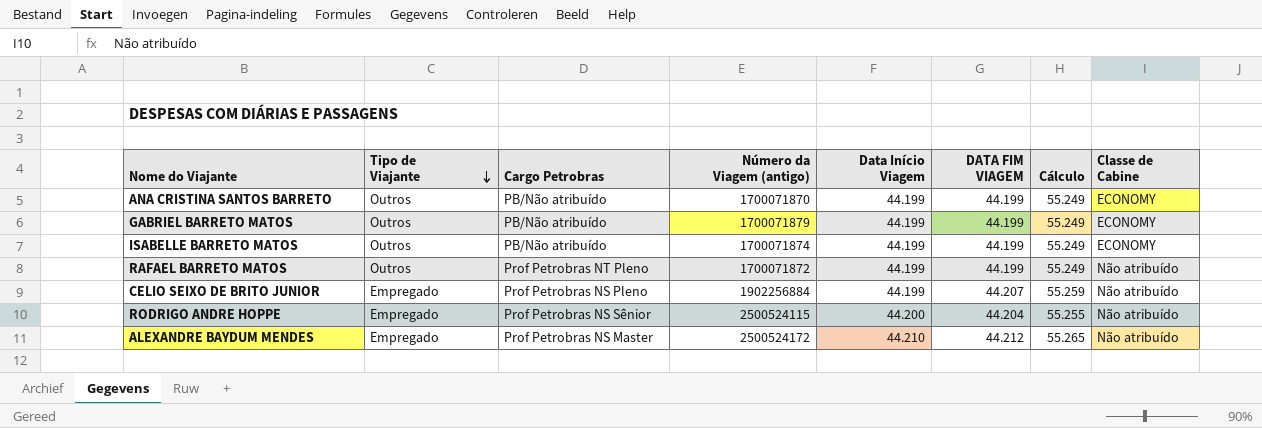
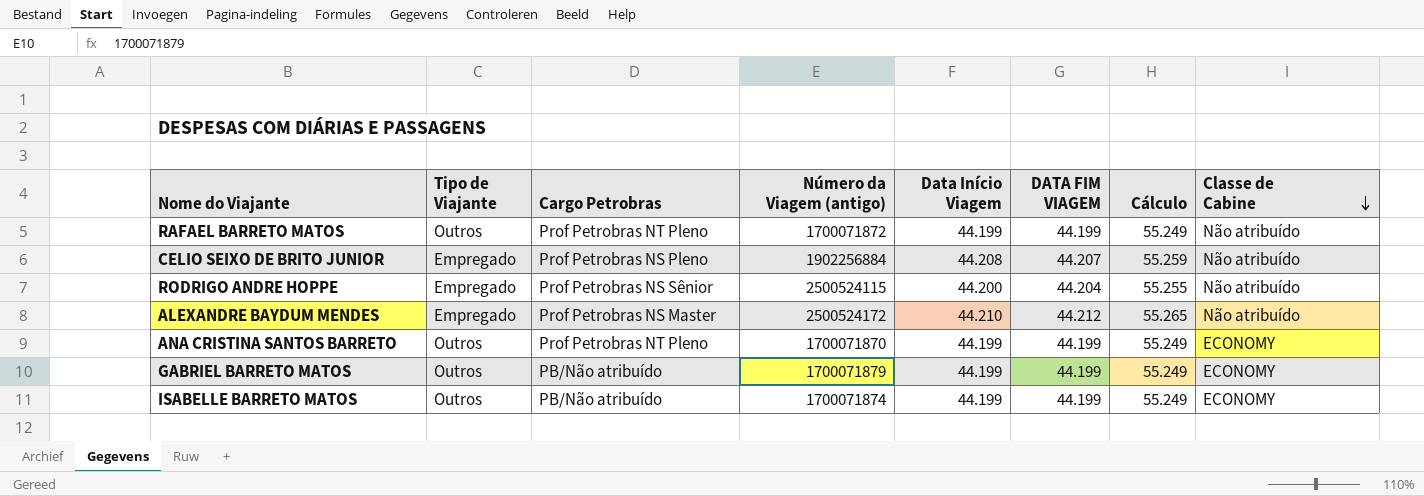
row order: Tipo de Viajante descending -> Classe de Cabine descending
CELIO SEIXO DE BRITO JUNIOR | Data Início Viagem: 44.199 -> 44.208
ANA CRISTINA SANTOS BARRETO | Cargo Petrobras: PB/Não atribuído -> Prof Petrobras NT Pleno

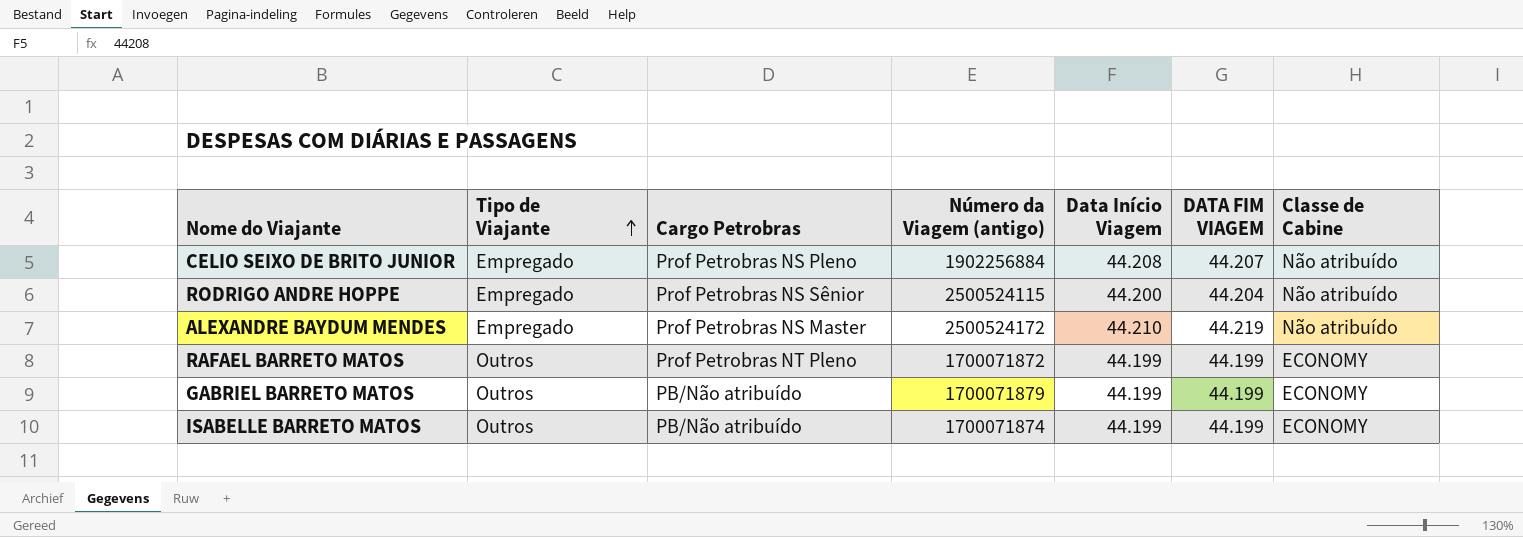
row order: Classe de Cabine descending -> Tipo de Viajante ascending
column Cálculo | formula: [DATA FIM VIAGEM] * 1,25 -> none
row ANA CRISTINA SANTOS BARRETO: Outros | Prof Petrobras NT Pleno | 1700071870 | 44.199 | 44.199 | 55.249 | ECONOMY -> none
ALEXANDRE BAYDUM MENDES | DATA FIM VIAGEM: 44.212 -> 44.219
RAFAEL BARRETO MATOS | Classe de Cabine: Não atribuído -> ECONOMY

